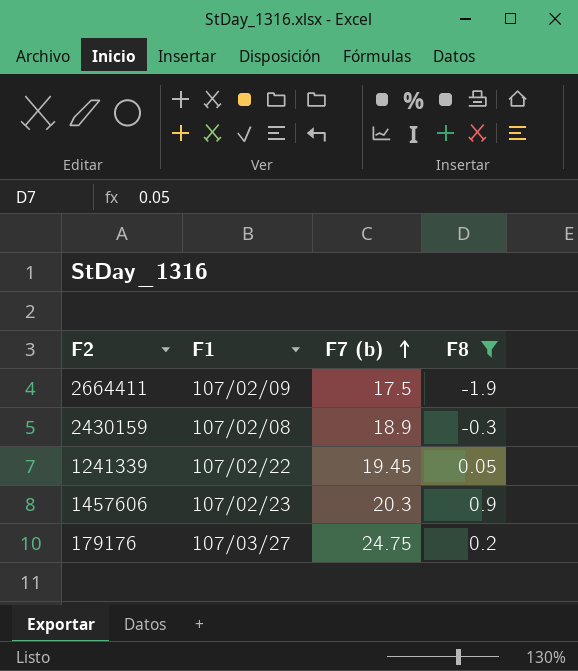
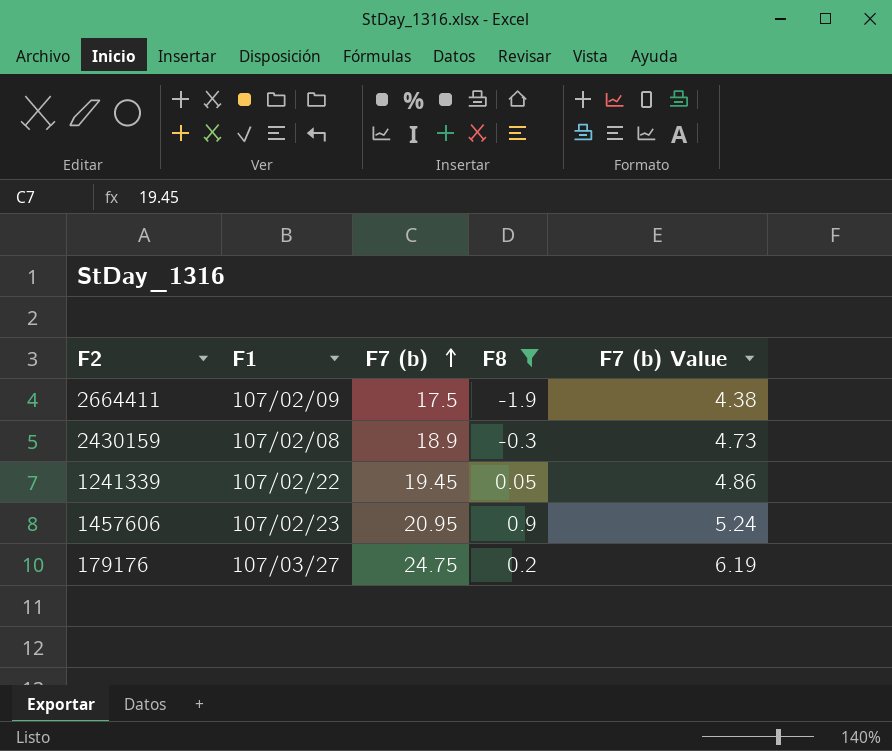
column F7 (b) Value | formula: none -> [F7 (b)] * 0.25
1457606 | F7 (b): 20.3 -> 20.95

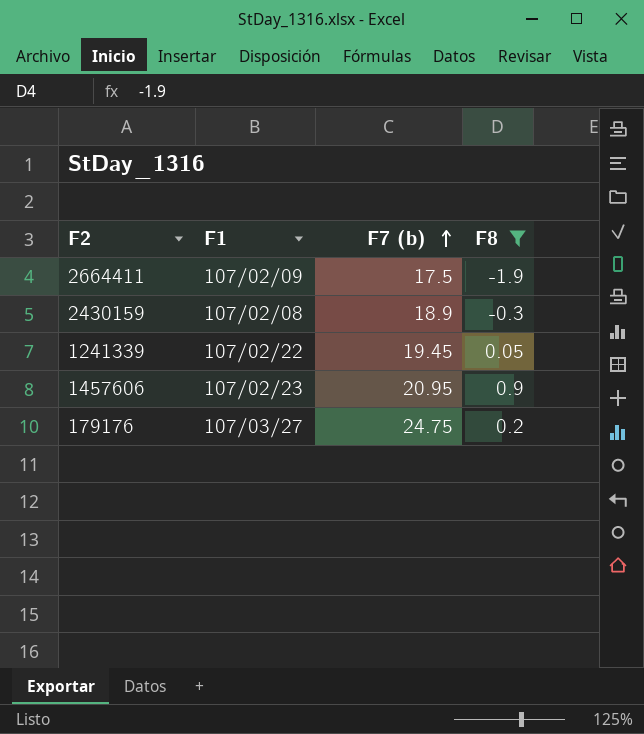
column F7 (b) Value | formula: [F7 (b)] * 0.25 -> none

